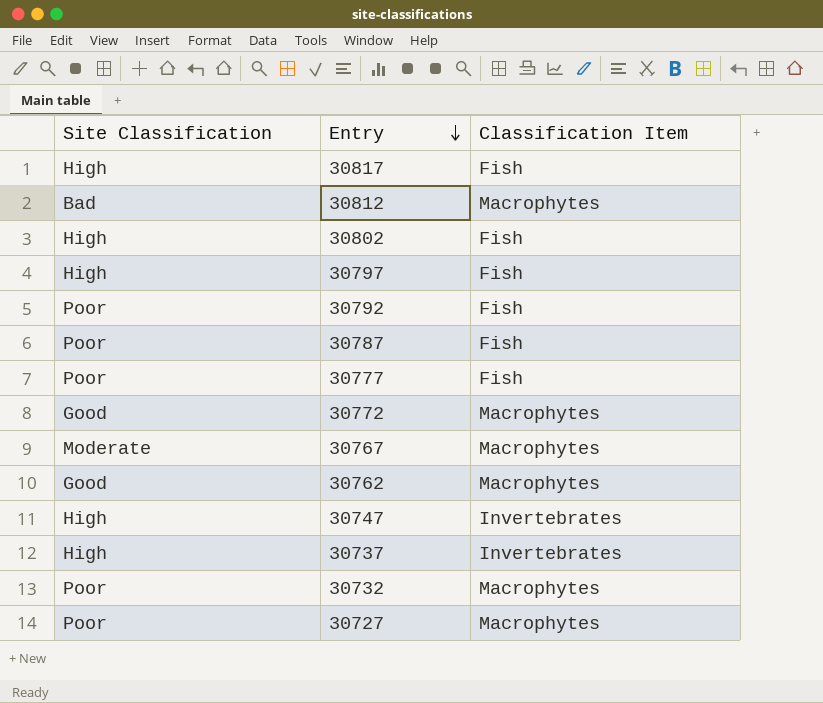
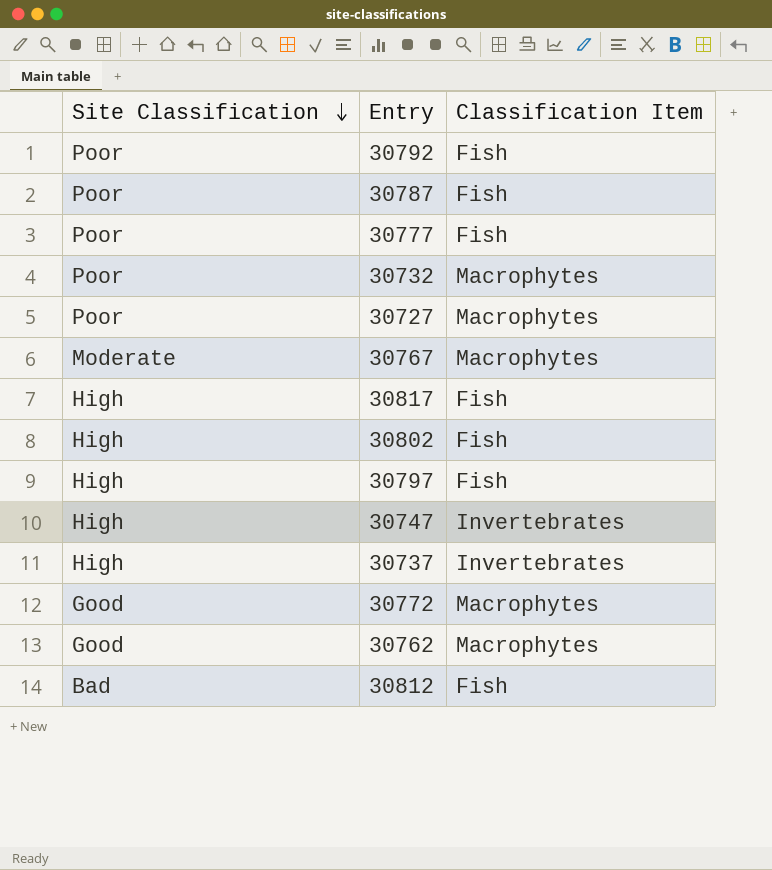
row order: Entry descending -> Site Classification descending
30812 | Classification Item: Macrophytes -> Fish

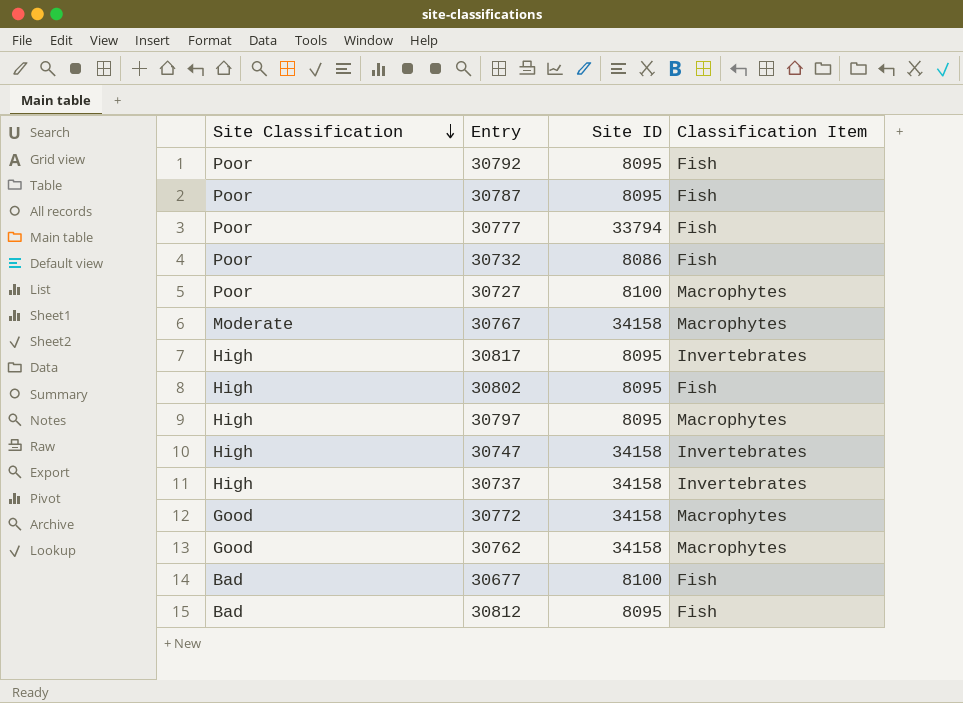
column Site ID | position: none -> 3
30732 | Classification Item: Macrophytes -> Fish
30817 | Classification Item: Fish -> Invertebrates
30797 | Classification Item: Fish -> Macrophytes
row 30677: none -> Bad | 8100 | Fish

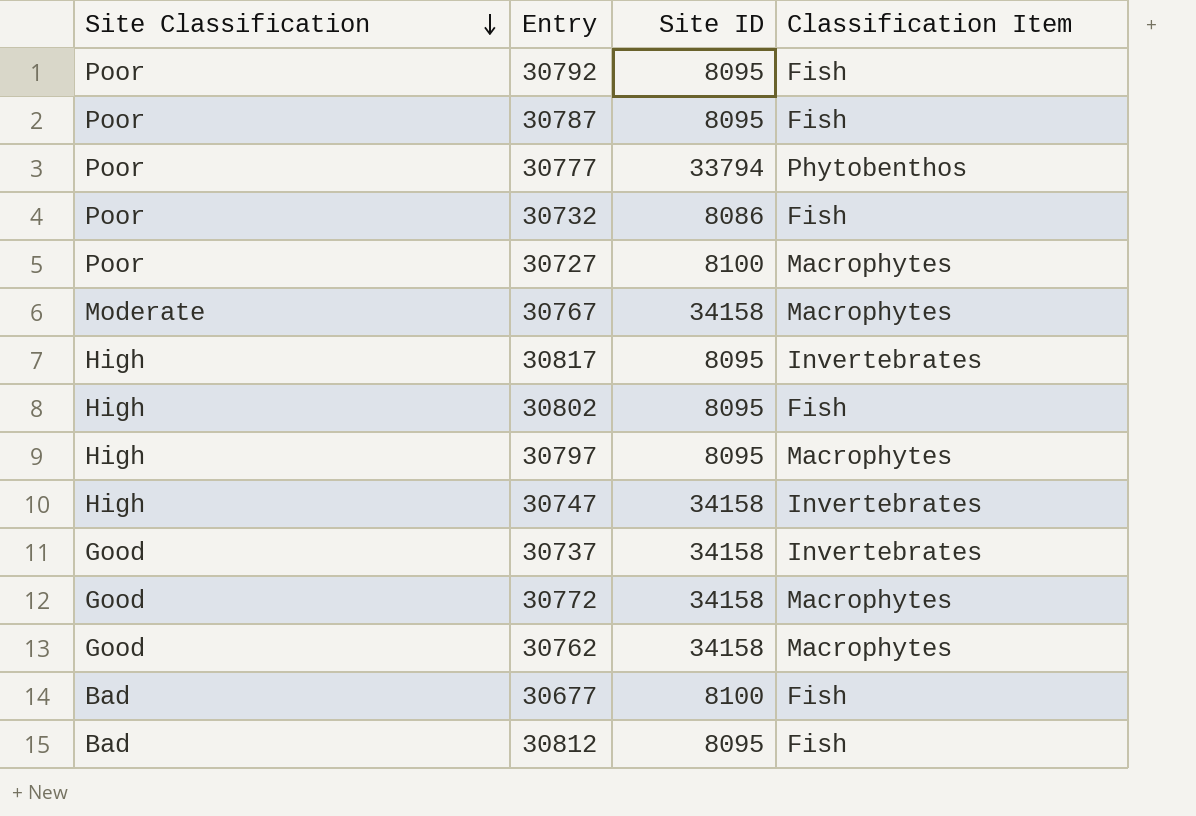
30777 | Classification Item: Fish -> Phytobenthos
30737 | Site Classification: High -> Good

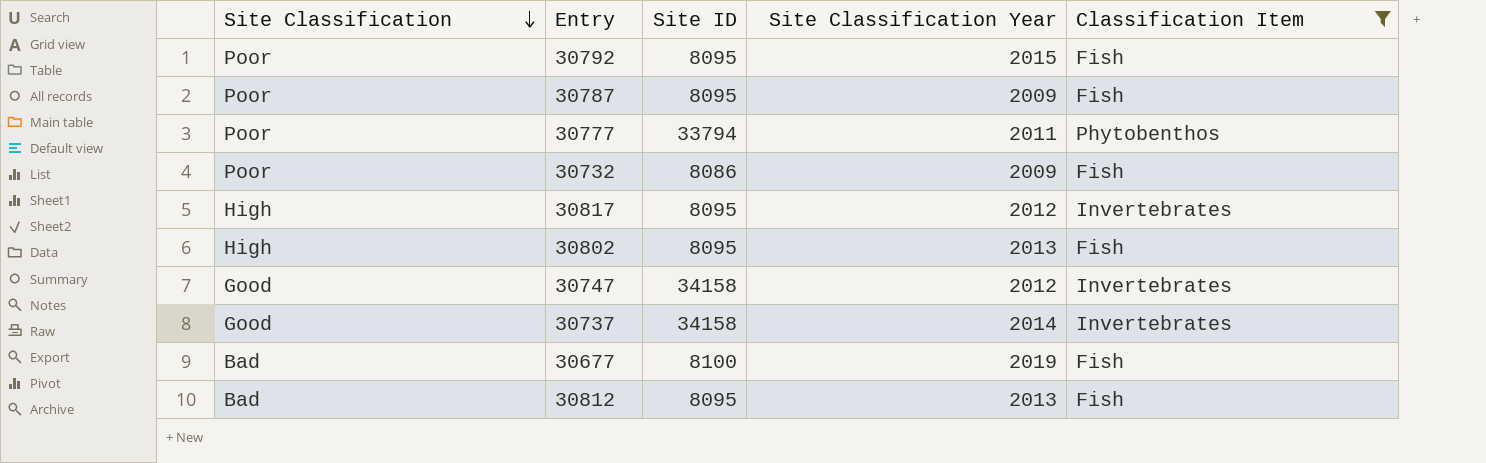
filter: none -> Classification Item != Macrophytes
column Site Classification Year | position: none -> 4
30747 | Site Classification: High -> Good

